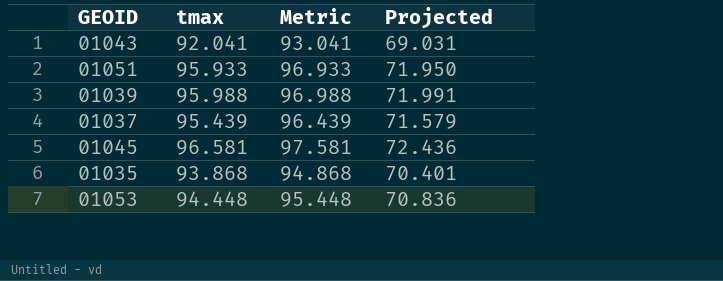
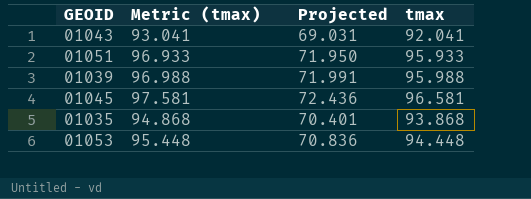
column name: Metric -> Metric (tmax)
column tmax | position: 2 -> 4
row 01037: 95.439 | 96.439 | 71.579 -> none

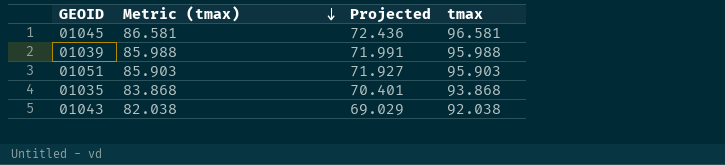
row order: none -> Metric (tmax) descending
column Metric (tmax) | formula: [tmax] + 1 -> [tmax] - 10
row 01053: 95.448 | 70.836 | 94.448 -> none
01051 | Projected: 71.950 -> 71.927
01051 | tmax: 95.933 -> 95.903
01043 | Projected: 69.031 -> 69.029
01043 | tmax: 92.041 -> 92.038

